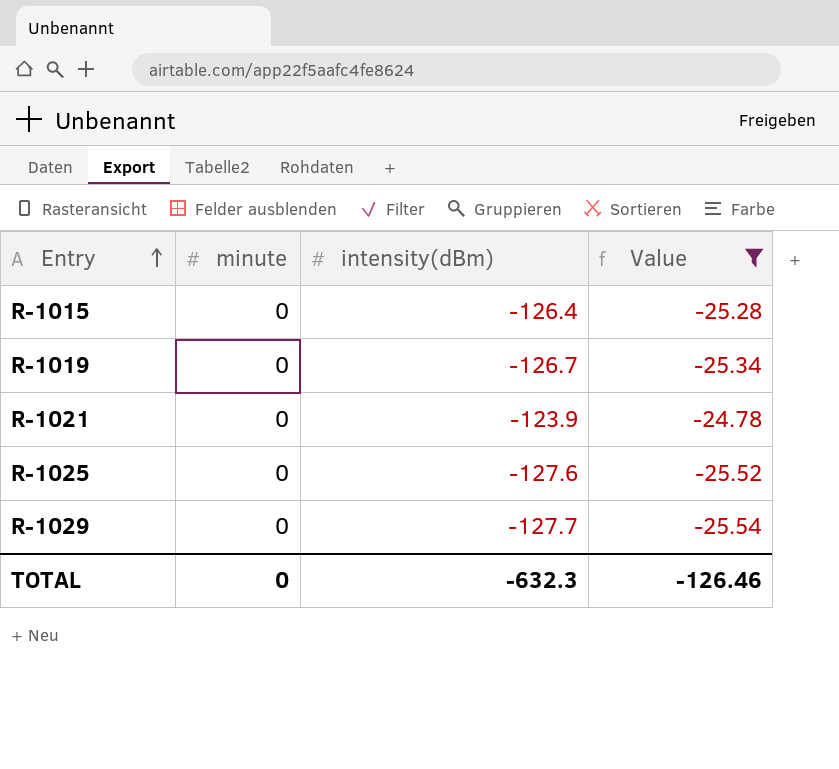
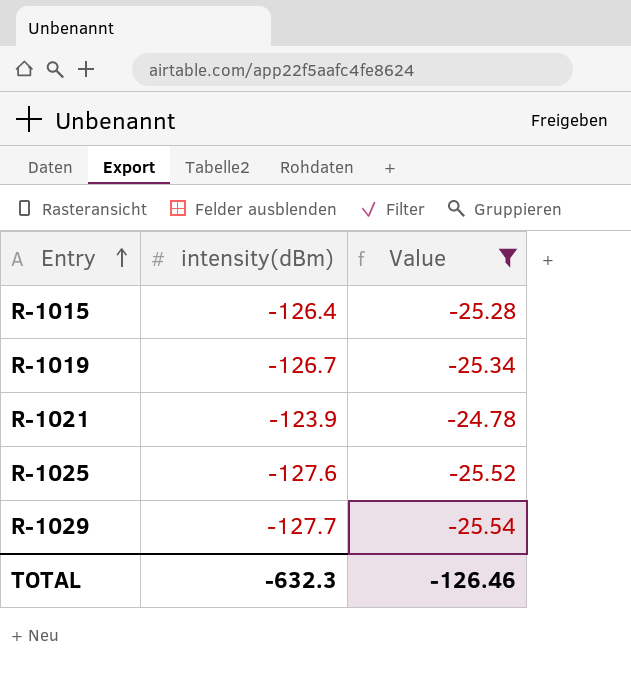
column minute | position: 2 -> none

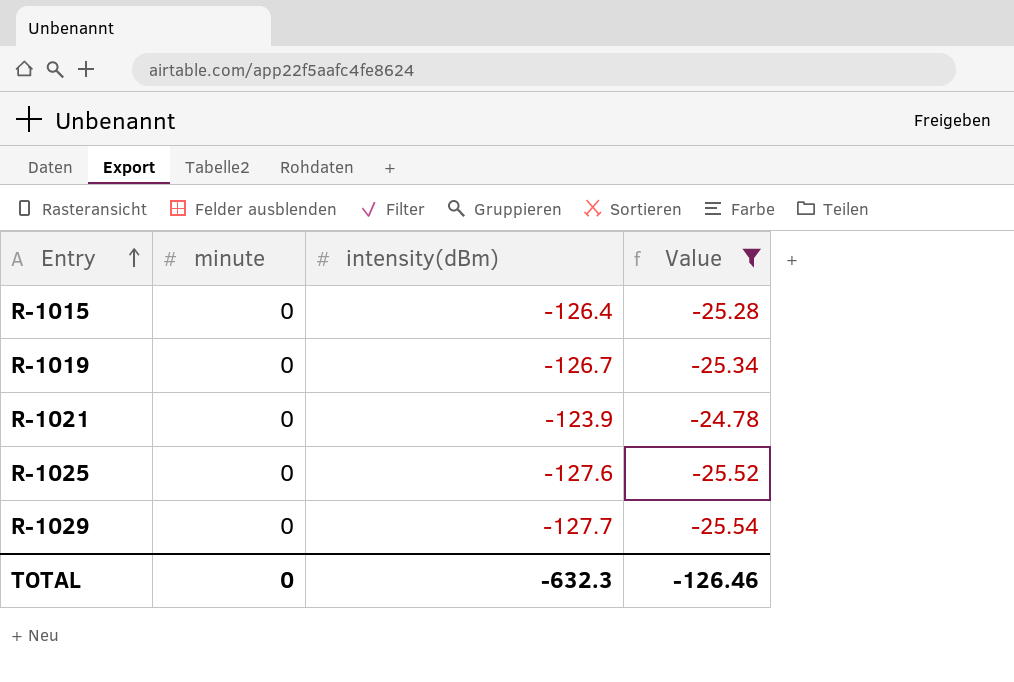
column minute | position: none -> 2

